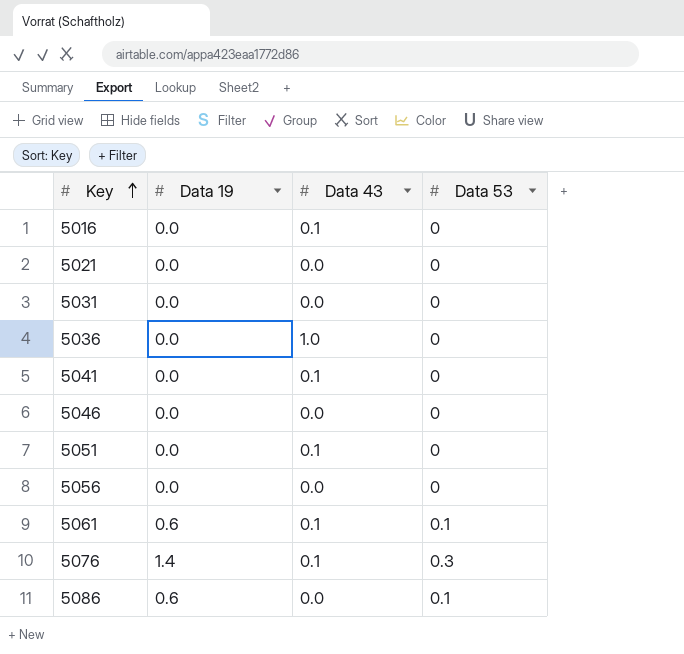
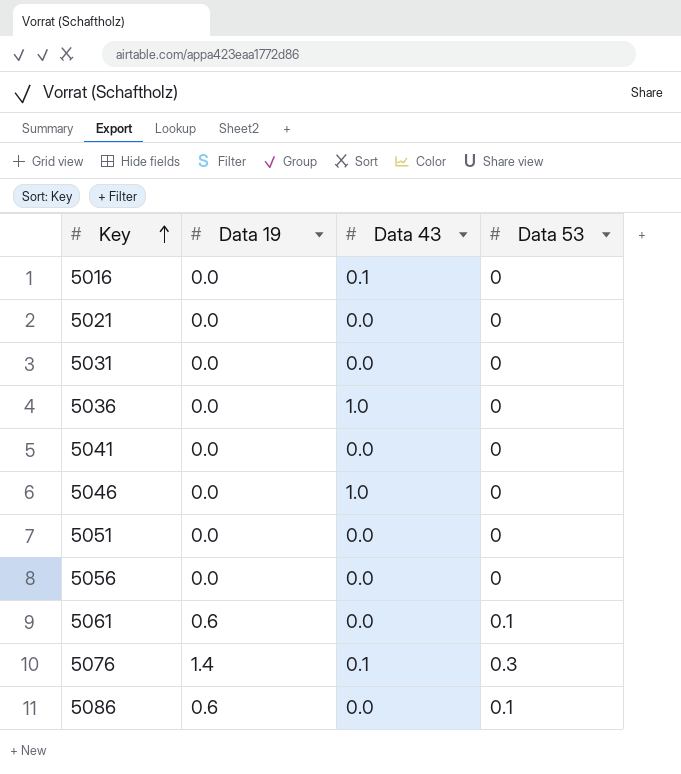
5041 | Data 43: 0.1 -> 0.0
5046 | Data 43: 0.0 -> 1.0
5051 | Data 43: 0.1 -> 0.0
5061 | Data 43: 0.1 -> 0.0

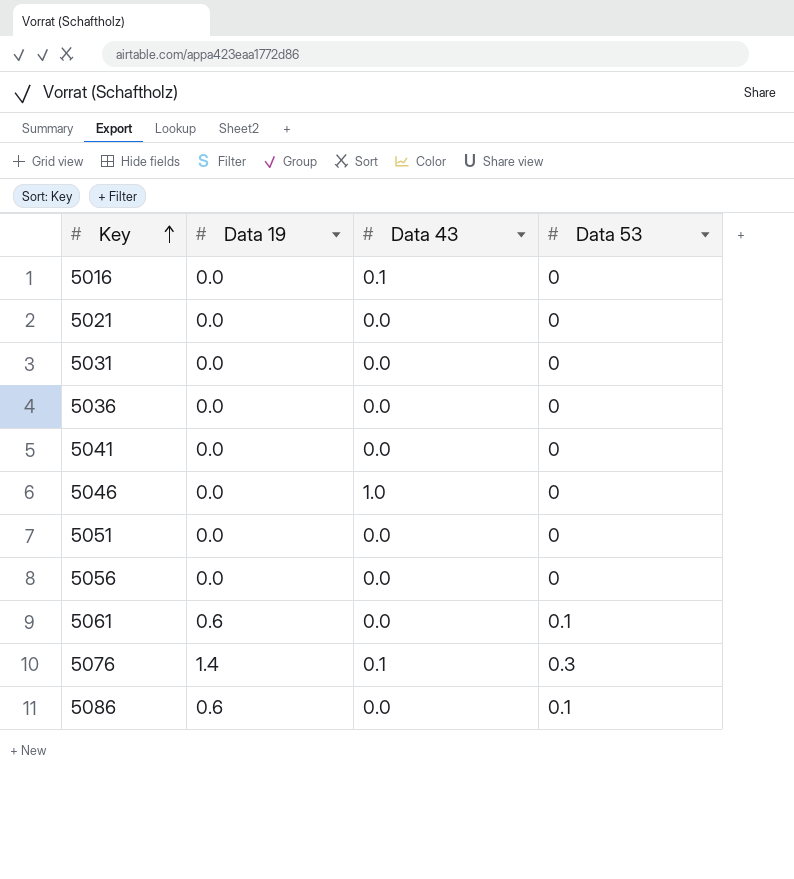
5036 | Data 43: 1.0 -> 0.0

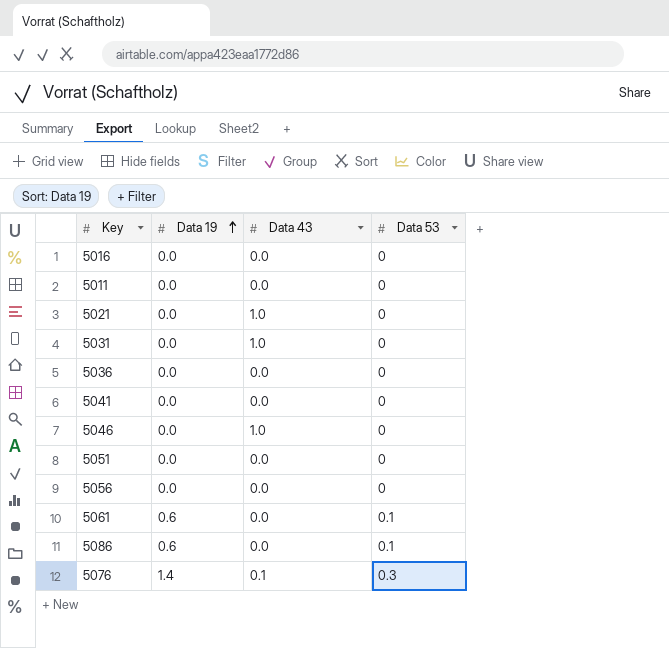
row order: Key ascending -> Data 19 ascending
5016 | Data 43: 0.1 -> 0.0
row 5011: none -> 0.0 | 0.0 | 0
5021 | Data 43: 0.0 -> 1.0
5031 | Data 43: 0.0 -> 1.0

